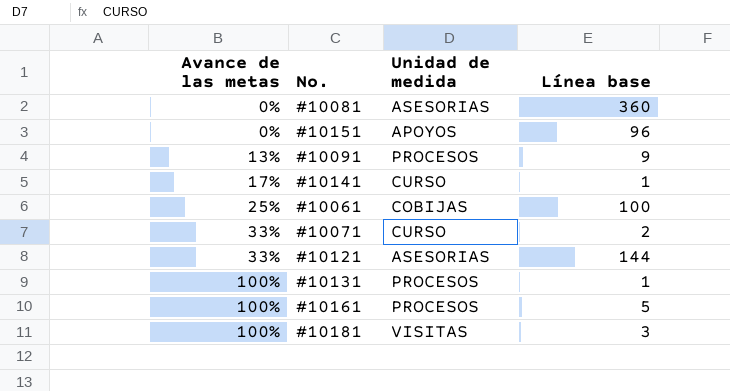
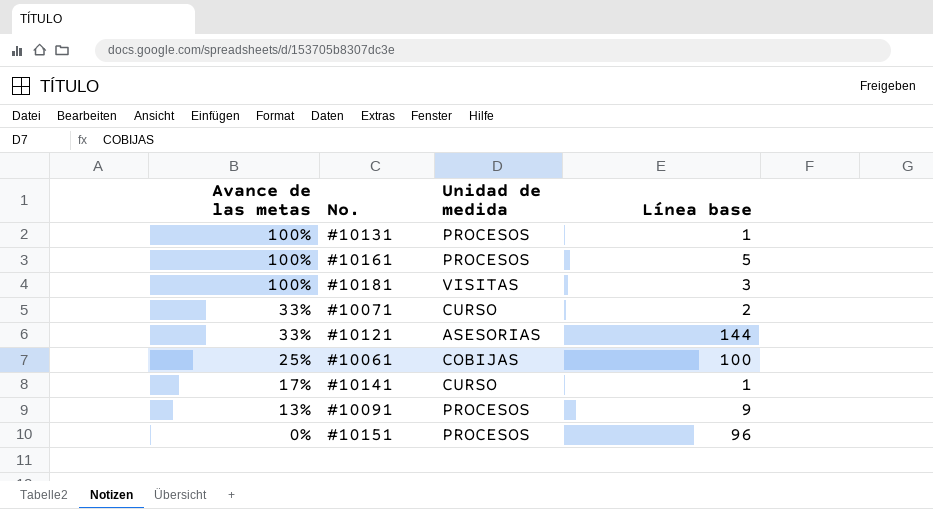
row order: Avance de las metas ascending -> Avance de las metas descending
row #10081: 0% | ASESORIAS | 360 -> none
#10151 | Unidad de medida: APOYOS -> PROCESOS

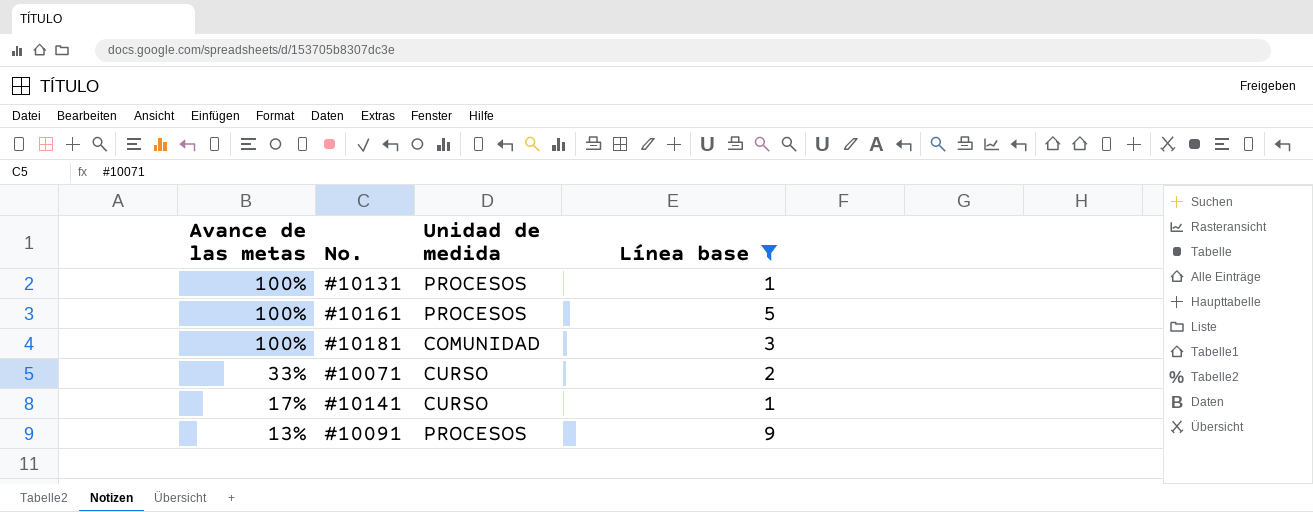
filter: none -> Línea base <= 9
#10181 | Unidad de medida: VISITAS -> COMUNIDAD

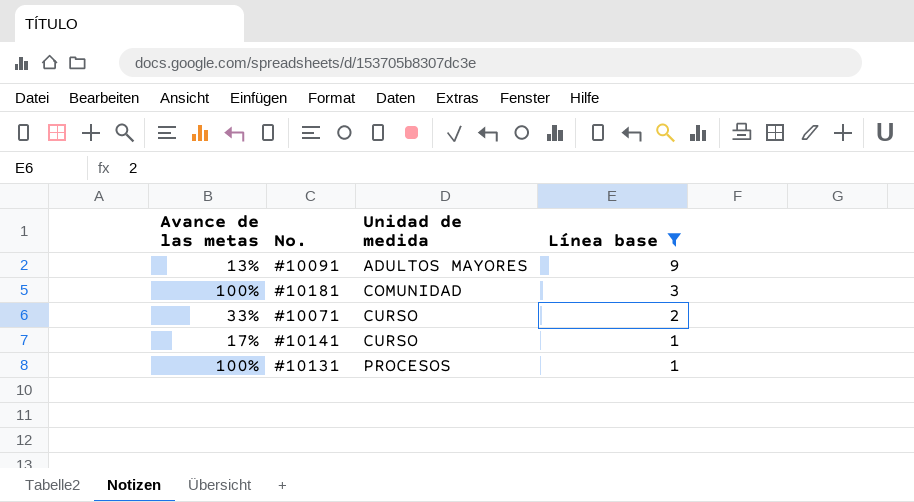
row order: Avance de las metas descending -> Unidad de medida ascending
row #10161: 100% | PROCESOS | 5 -> none
#10091 | Unidad de medida: PROCESOS -> ADULTOS MAYORES

